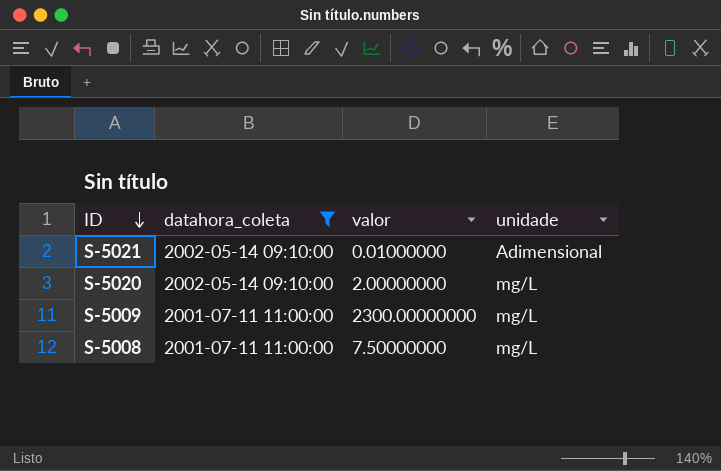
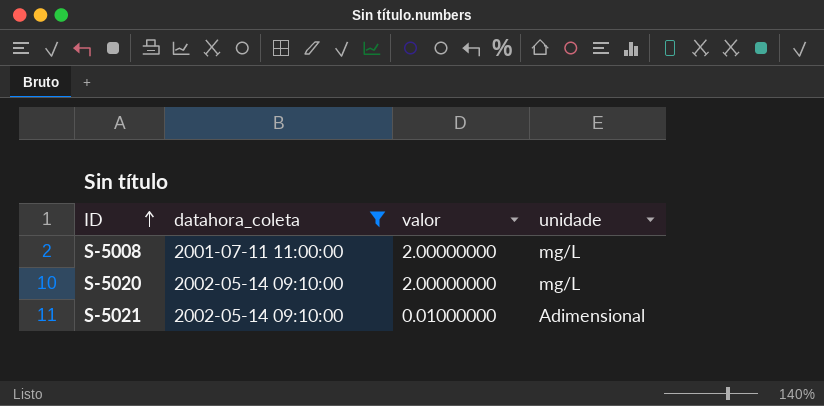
row order: ID descending -> ID ascending
row S-5009: 2001-07-11 11:00:00 | 2300.00000000 | mg/L -> none
S-5008 | valor: 7.50000000 -> 2.00000000

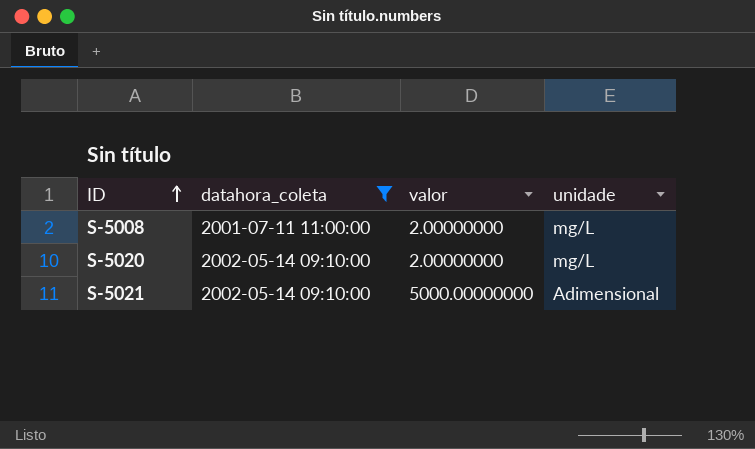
S-5021 | valor: 0.01000000 -> 5000.00000000

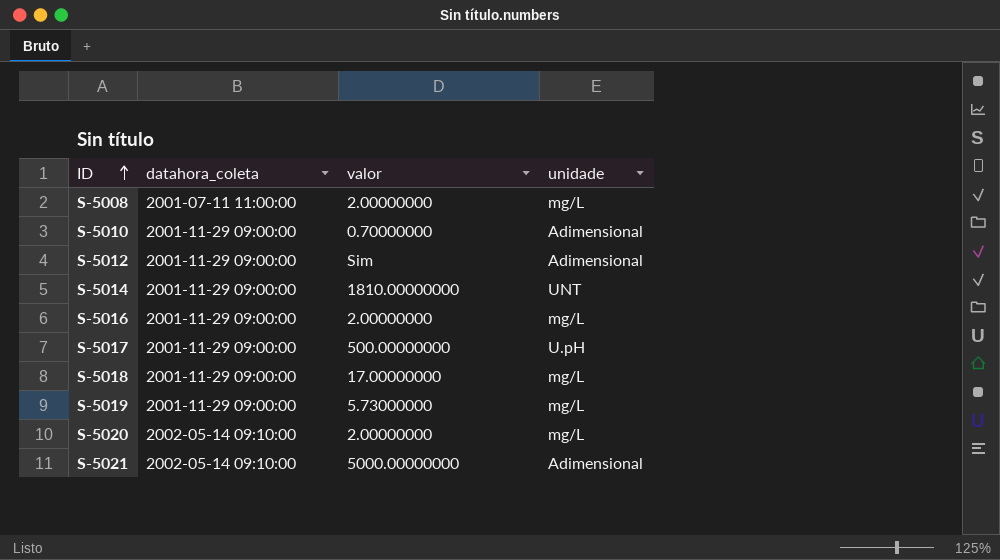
filter: datahora_coleta != 2001-11-29 09:00:00 -> none

